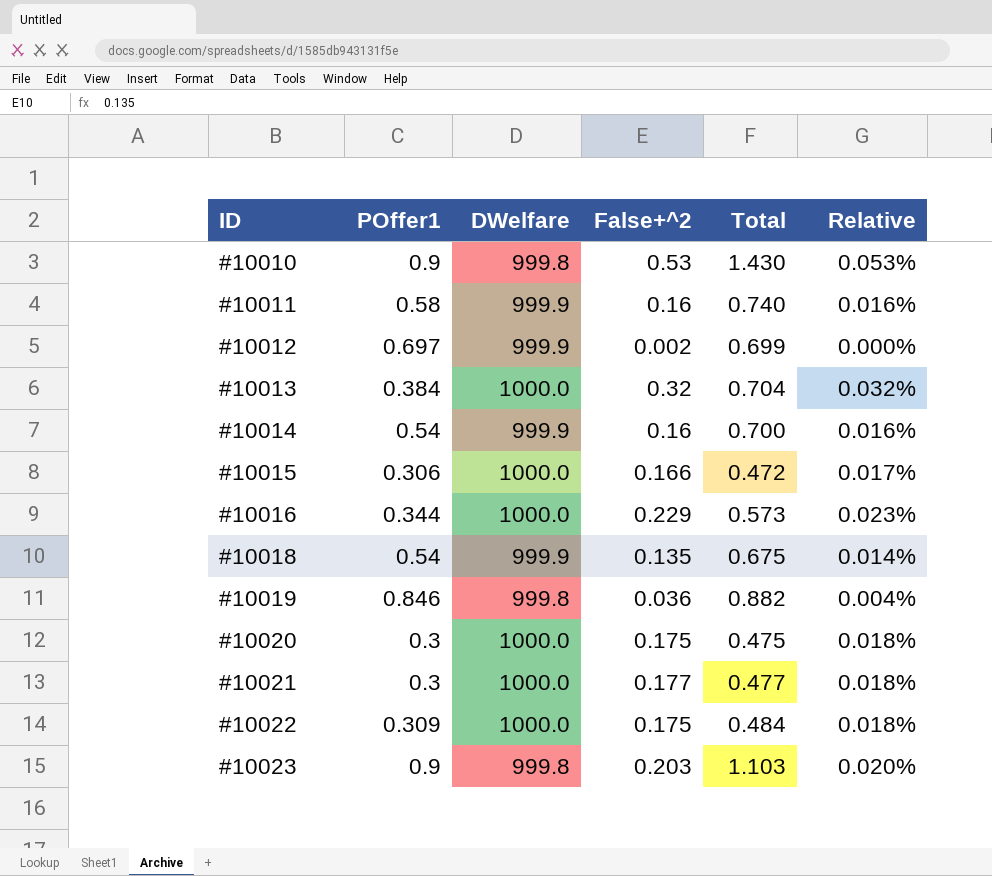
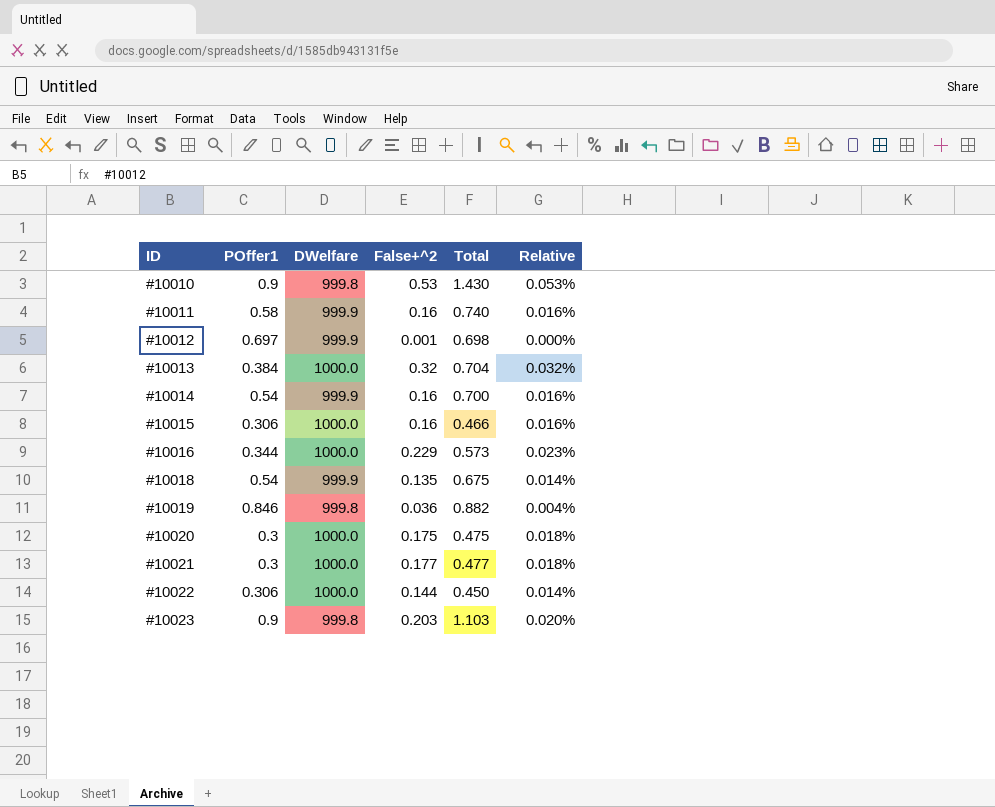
#10012 | False+^2: 0.002 -> 0.001
#10012 | Total: 0.699 -> 0.698
#10015 | False+^2: 0.166 -> 0.16
#10015 | Total: 0.472 -> 0.466
#10015 | Relative: 0.017% -> 0.016%
#10022 | POffer1: 0.309 -> 0.306
#10022 | False+^2: 0.175 -> 0.144
#10022 | Total: 0.484 -> 0.450
#10022 | Relative: 0.018% -> 0.014%

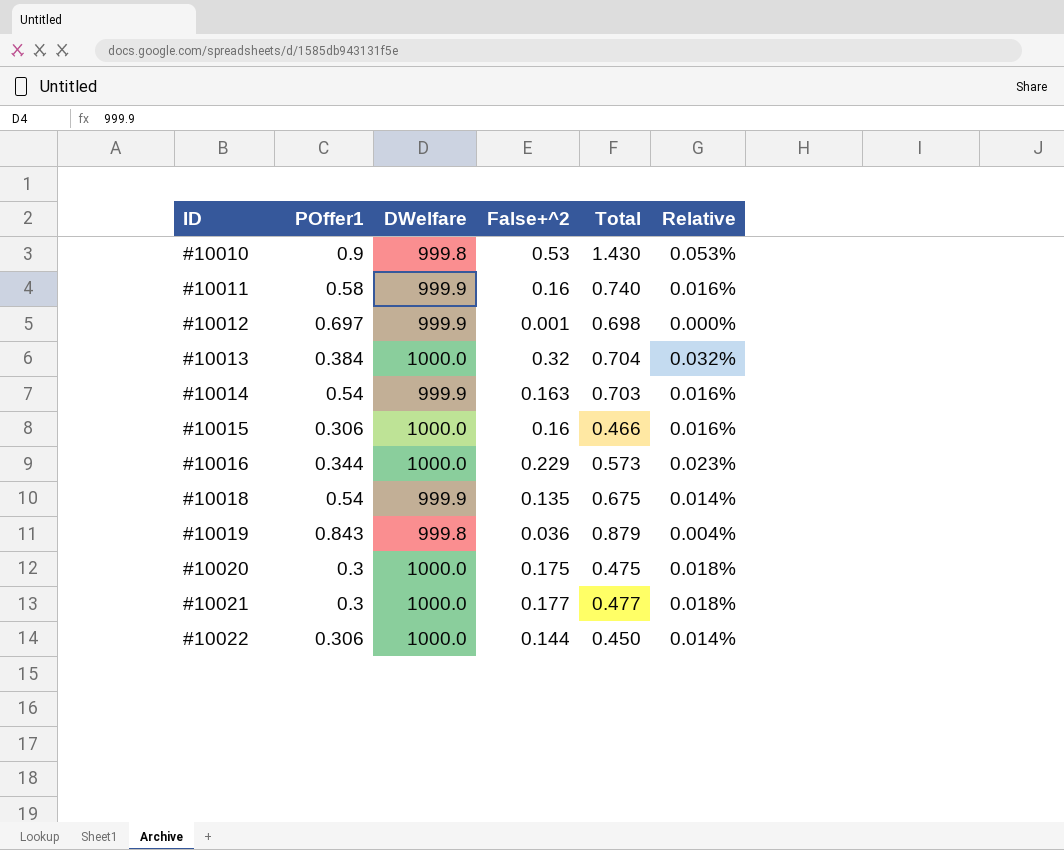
row #10023: 0.9 | 999.8 | 0.203 | 1.103 | 0.020% -> none
#10014 | False+^2: 0.16 -> 0.163
#10014 | Total: 0.700 -> 0.703
#10019 | POffer1: 0.846 -> 0.843
#10019 | Total: 0.882 -> 0.879

